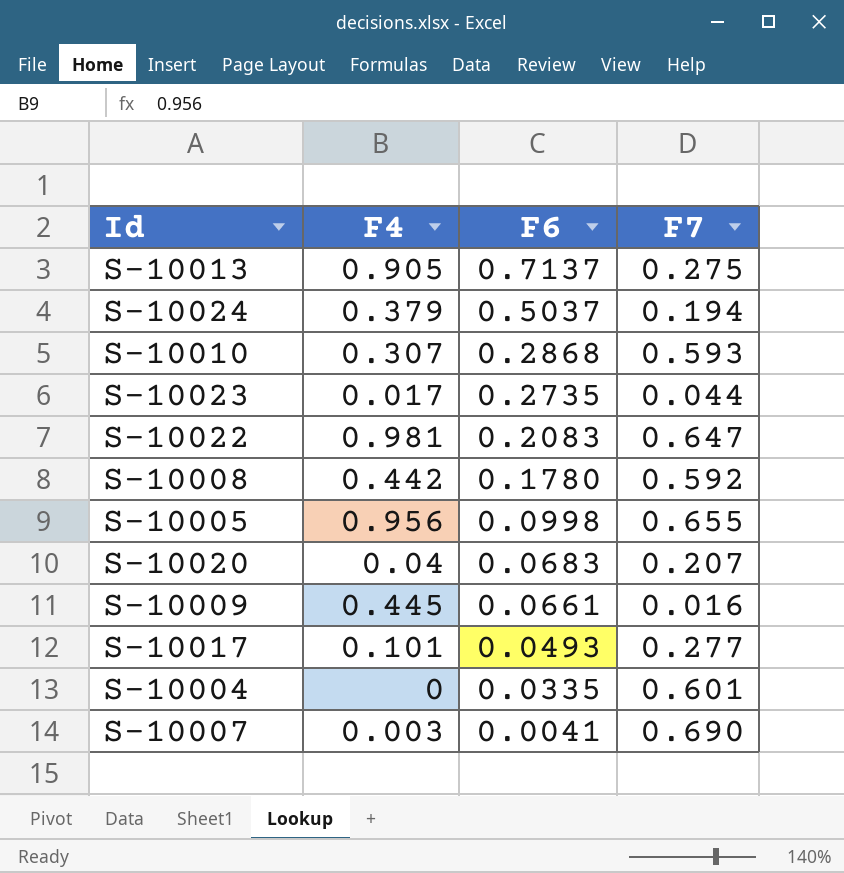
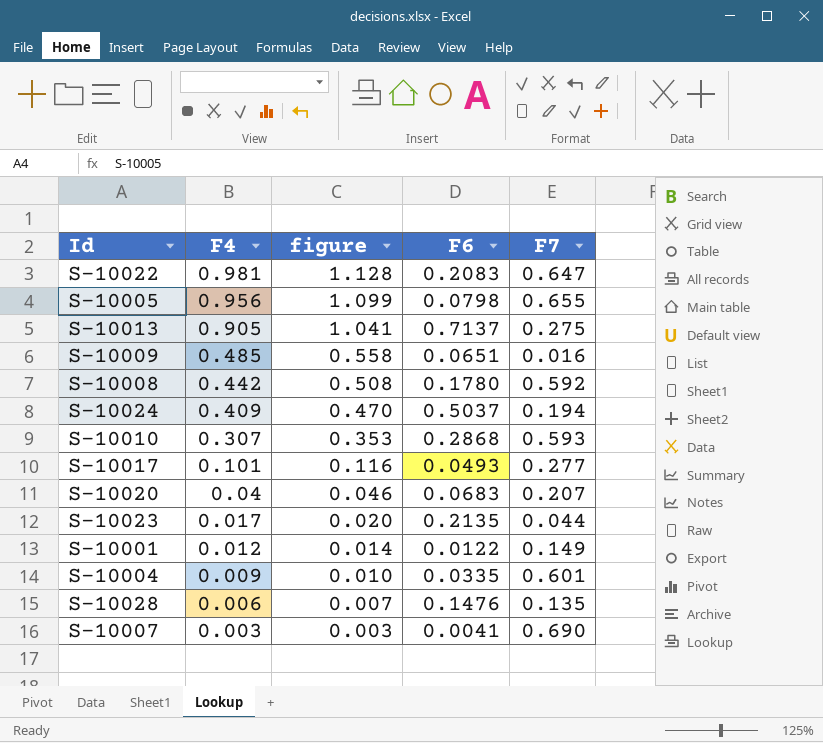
row order: F6 descending -> F4 descending
column figure | formula: none -> [F4] * 1.15
S-10005 | F6: 0.0998 -> 0.0798
S-10009 | F4: 0.445 -> 0.485
S-10009 | F6: 0.0661 -> 0.0651
S-10024 | F4: 0.379 -> 0.409
S-10023 | F6: 0.2735 -> 0.2135
row S-10001: none -> 0.012 | 0.014 | 0.0122 | 0.149
S-10004 | F4: 0 -> 0.009
row S-10028: none -> 0.006 | 0.007 | 0.1476 | 0.135

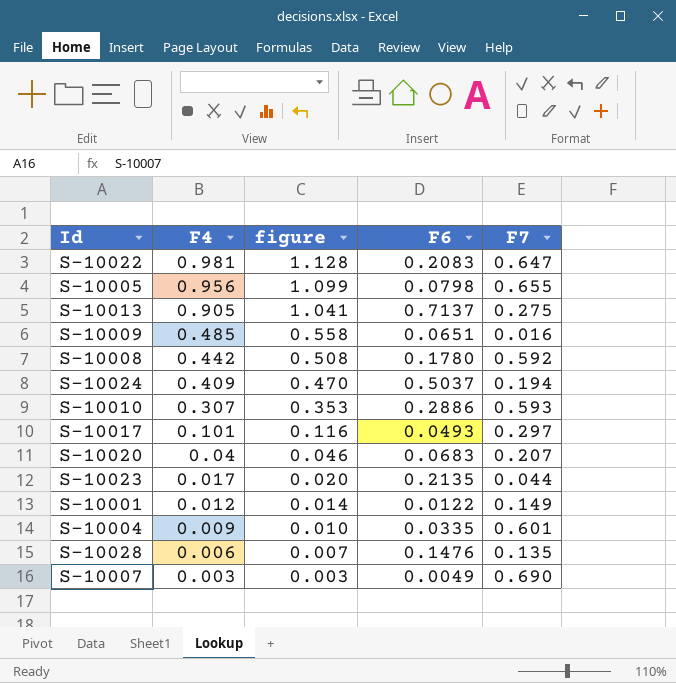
S-10010 | F6: 0.2868 -> 0.2886
S-10017 | F7: 0.277 -> 0.297
S-10007 | F6: 0.0041 -> 0.0049

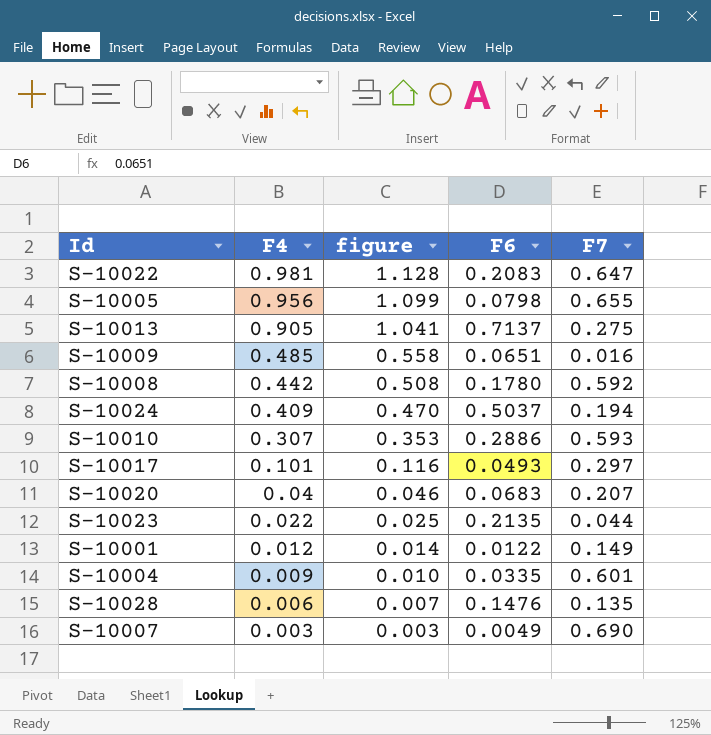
S-10023 | F4: 0.017 -> 0.022
S-10023 | figure: 0.020 -> 0.025

